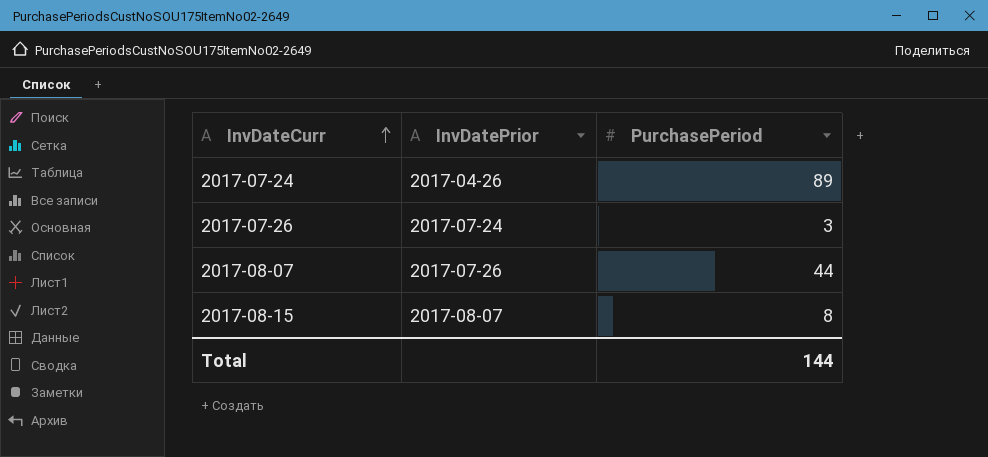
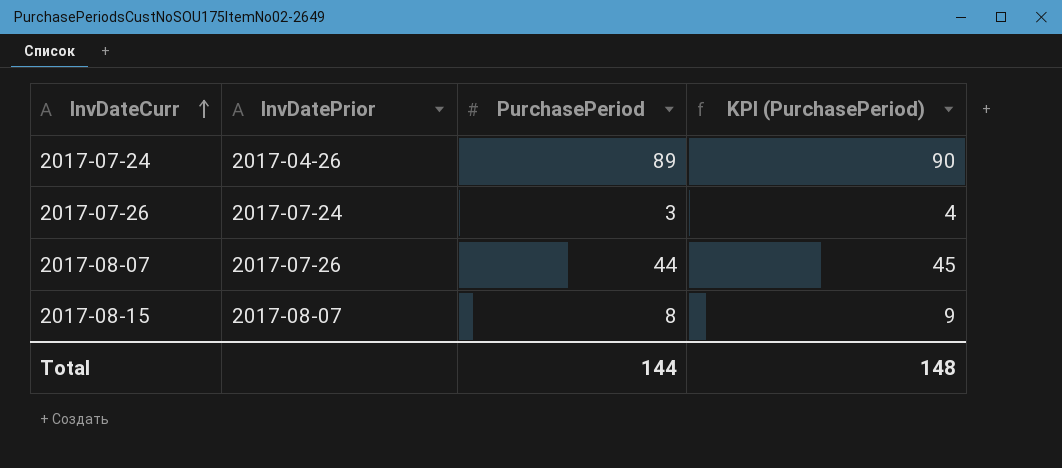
column KPI (PurchasePeriod) | formula: none -> [PurchasePeriod] + 1

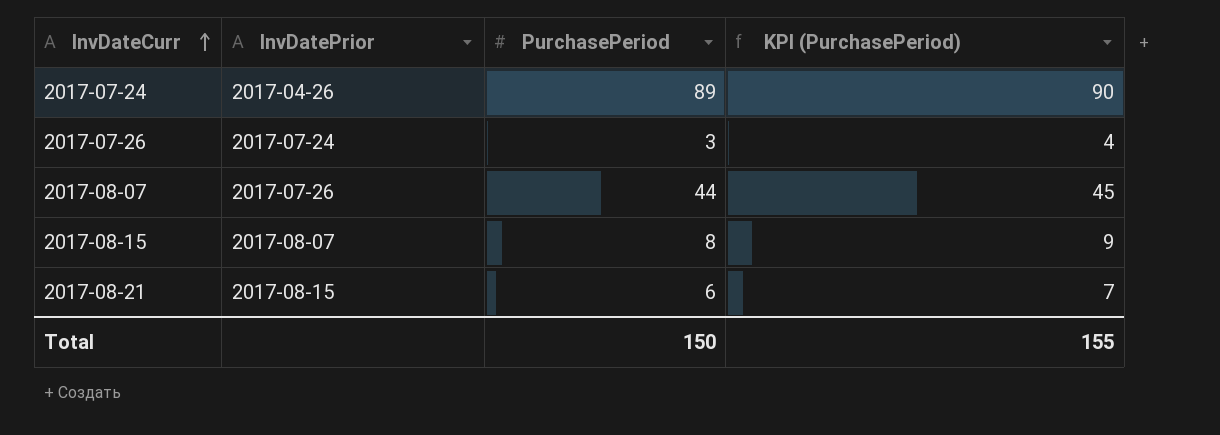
row 2017-08-21: none -> 2017-08-15 | 6 | 7
Total | PurchasePeriod: 144 -> 150
Total | KPI (PurchasePeriod): 148 -> 155

